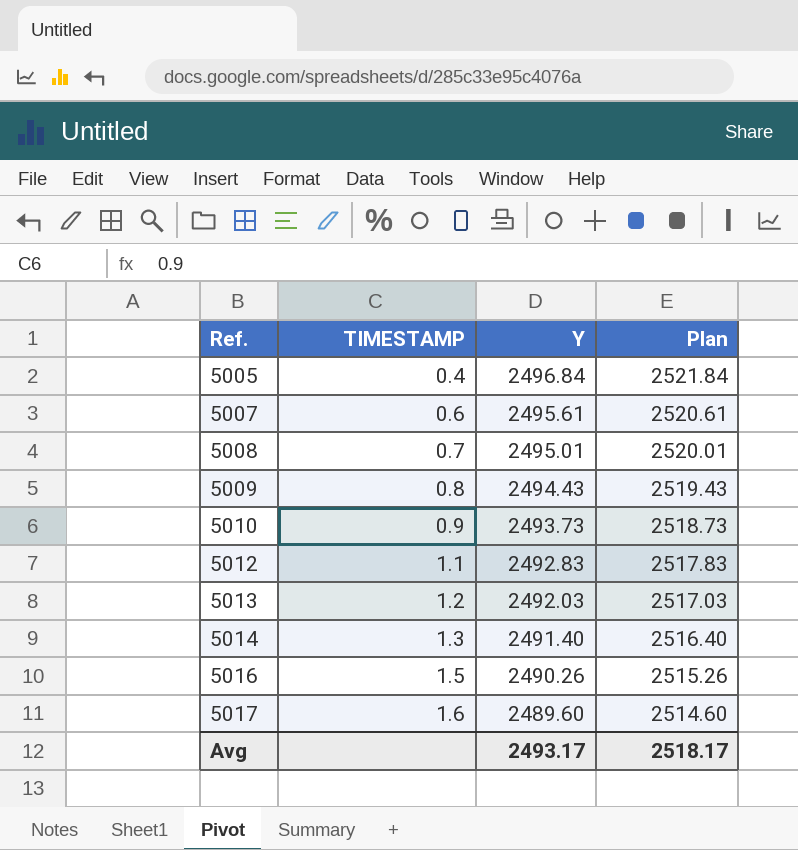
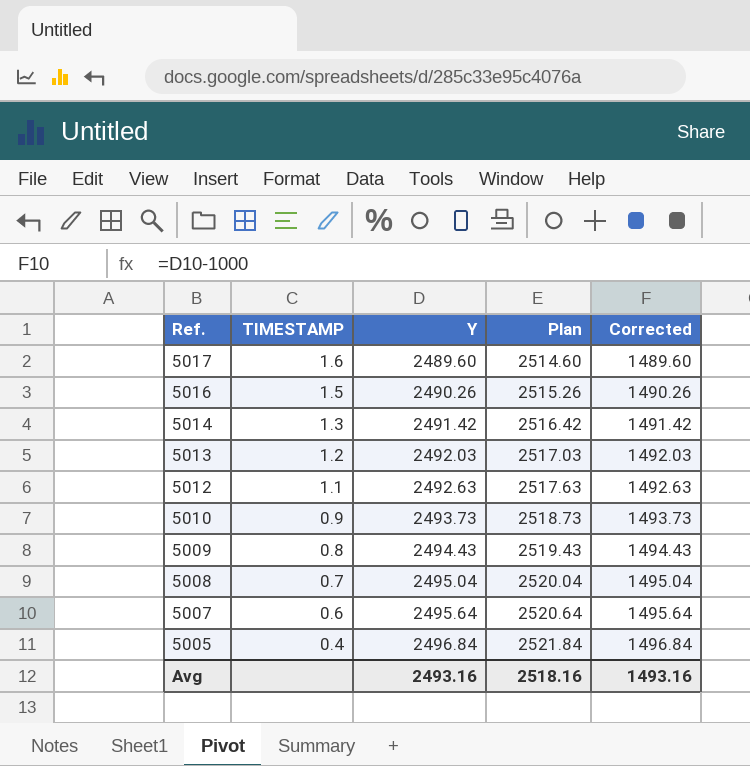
row order: Ref. ascending -> Ref. descending
column Corrected | formula: none -> [Y] - 1000
5014 | Y: 2491.40 -> 2491.42
5014 | Plan: 2516.40 -> 2516.42
5012 | Y: 2492.83 -> 2492.63
5012 | Plan: 2517.83 -> 2517.63
5008 | Y: 2495.01 -> 2495.04
5008 | Plan: 2520.01 -> 2520.04
5007 | Y: 2495.61 -> 2495.64
5007 | Plan: 2520.61 -> 2520.64
Avg | Y: 2493.17 -> 2493.16
Avg | Plan: 2518.17 -> 2518.16

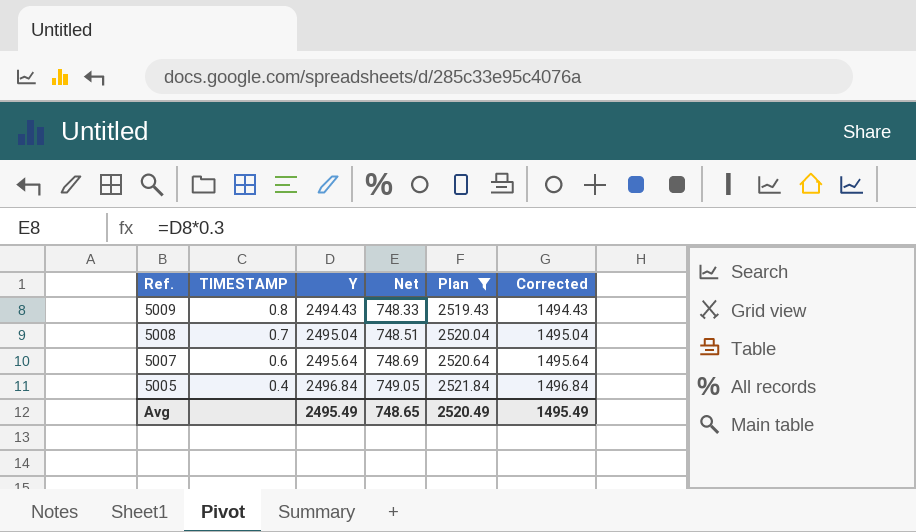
filter: none -> Plan >= 2519.43
column Net | formula: none -> [Y] * 0.3
Avg | Y: 2493.16 -> 2495.49
Avg | Plan: 2518.16 -> 2520.49
Avg | Corrected: 1493.16 -> 1495.49

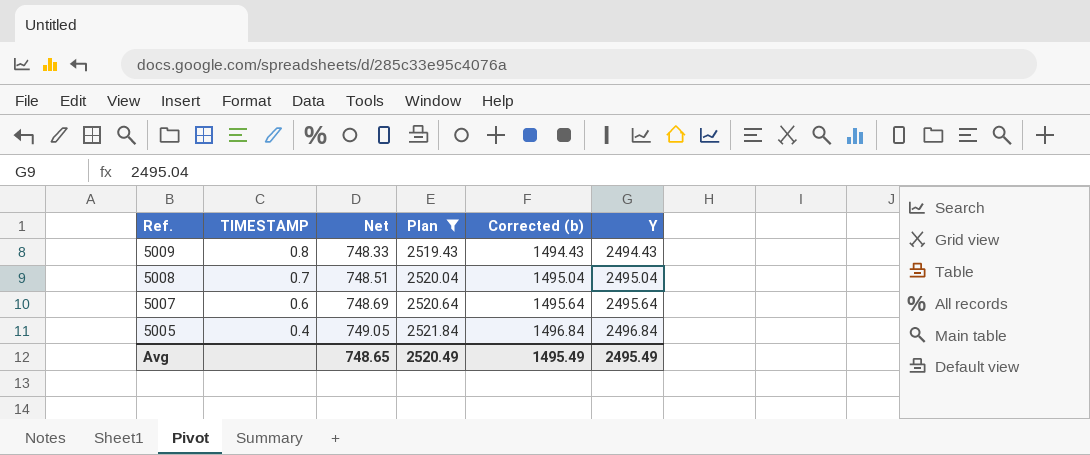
column name: Corrected -> Corrected (b)
column Y | position: 3 -> 6

